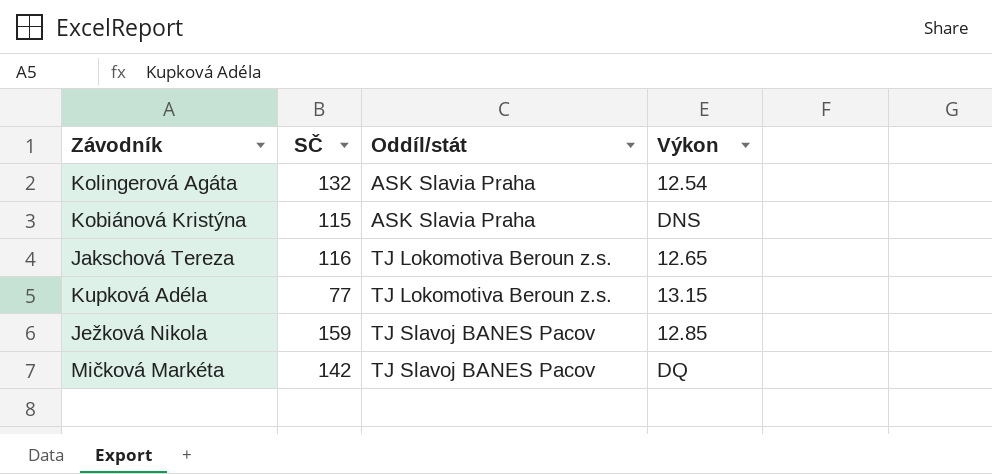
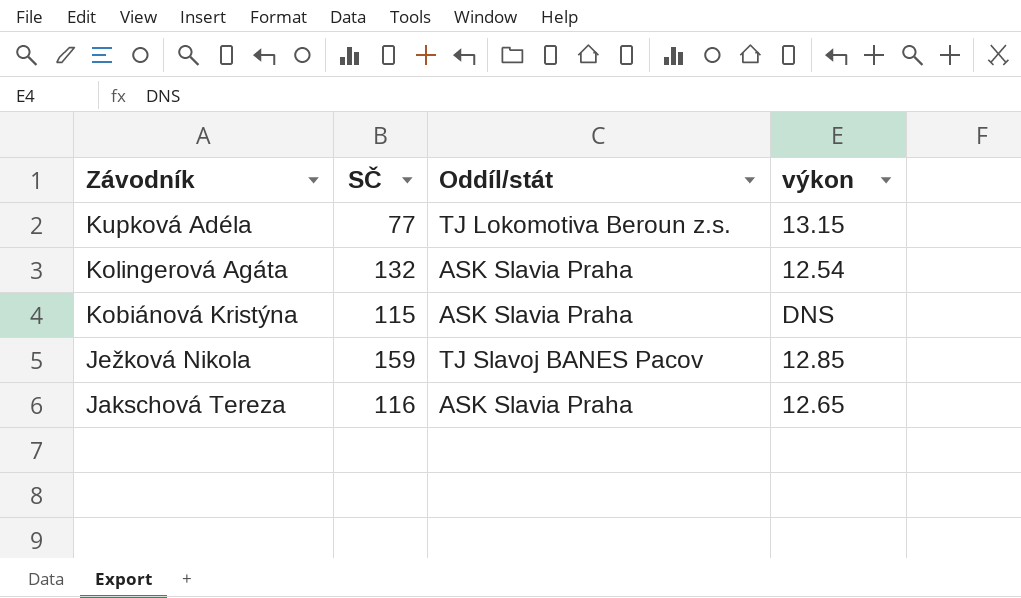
row order: Oddíl/stát ascending -> Závodník descending
column name: Výkon -> výkon
row Mičková Markéta: 142 | TJ Slavoj BANES Pacov | DQ -> none
Jakschová Tereza | Oddíl/stát: TJ Lokomotiva Beroun z.s. -> ASK Slavia Praha

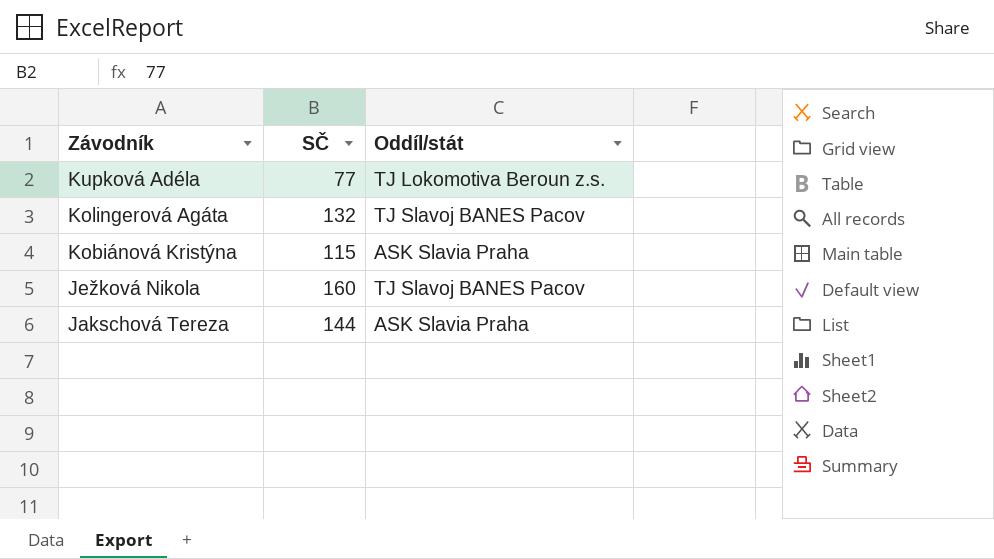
column výkon | position: 4 -> none
Kolingerová Agáta | Oddíl/stát: ASK Slavia Praha -> TJ Slavoj BANES Pacov
Ježková Nikola | SČ: 159 -> 160
Jakschová Tereza | SČ: 116 -> 144

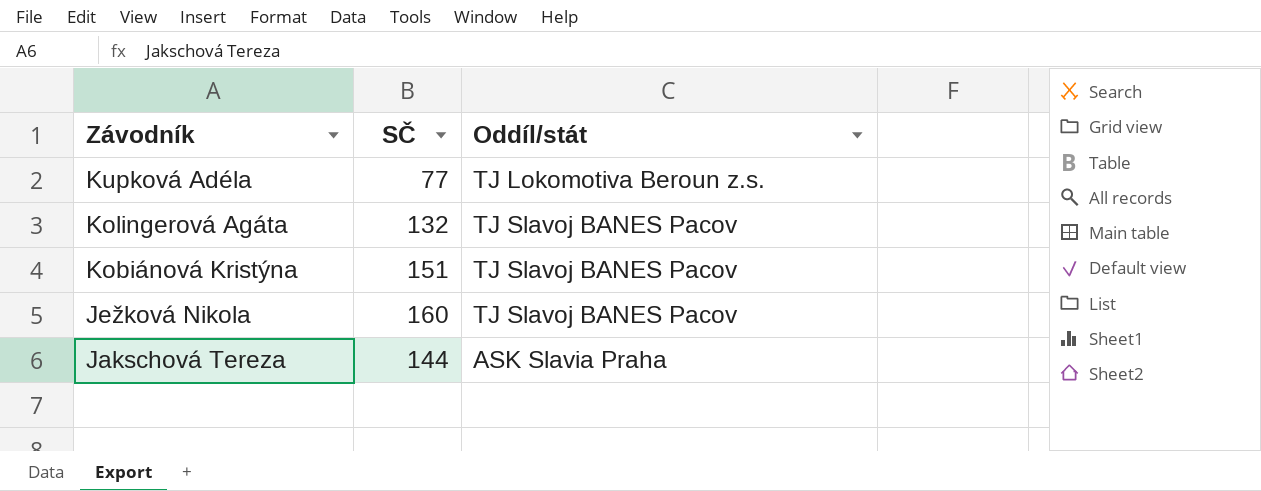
Kobiánová Kristýna | SČ: 115 -> 151
Kobiánová Kristýna | Oddíl/stát: ASK Slavia Praha -> TJ Slavoj BANES Pacov

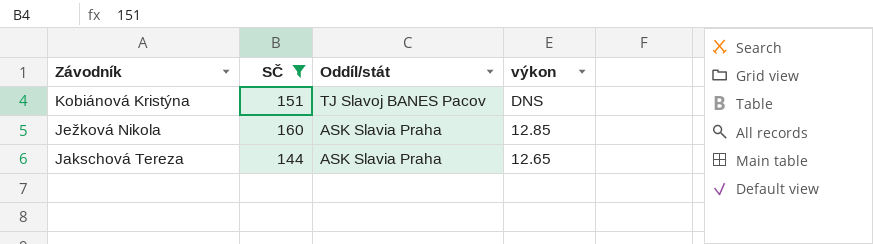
filter: none -> SČ >= 144
column výkon | position: none -> 4
Ježková Nikola | Oddíl/stát: TJ Slavoj BANES Pacov -> ASK Slavia Praha

